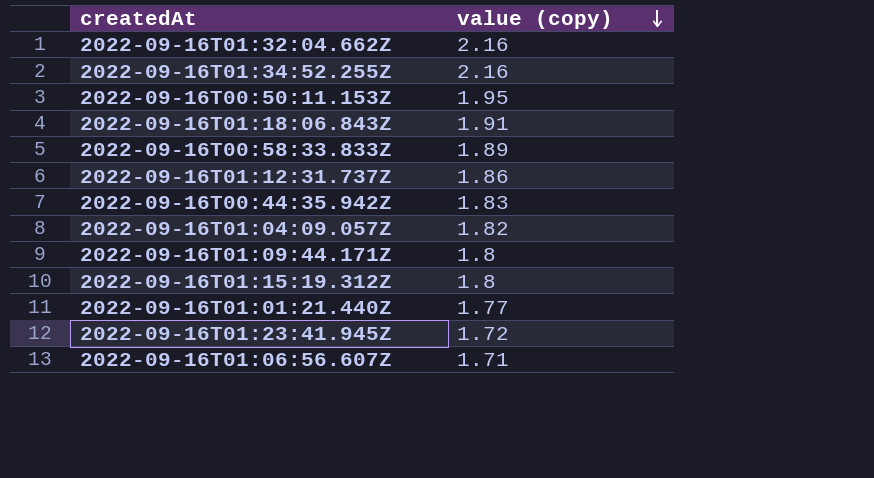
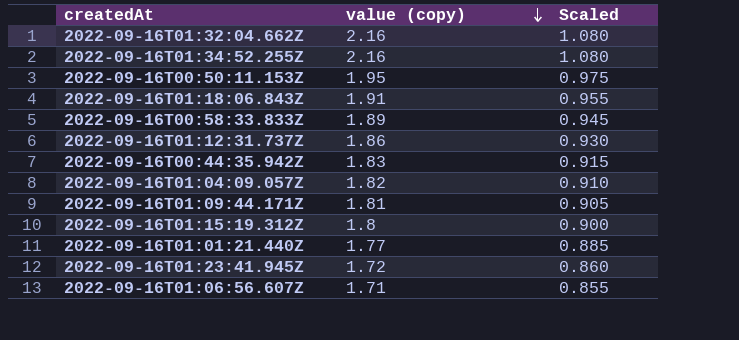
column Scaled | formula: none -> [value (copy)] * 0.5
2022-09-16T01:09:44.171Z | value (copy): 1.8 -> 1.81

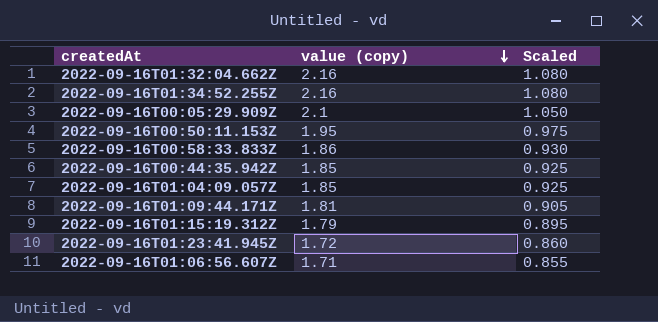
row 2022-09-16T01:18:06.843Z: 1.91 | 0.955 -> none
row 2022-09-16T01:12:31.737Z: 1.86 | 0.930 -> none
row 2022-09-16T01:01:21.440Z: 1.77 | 0.885 -> none
row 2022-09-16T00:05:29.909Z: none -> 2.1 | 1.050
2022-09-16T00:58:33.833Z | value (copy): 1.89 -> 1.86
2022-09-16T00:58:33.833Z | Scaled: 0.945 -> 0.930
2022-09-16T00:44:35.942Z | value (copy): 1.83 -> 1.85
2022-09-16T00:44:35.942Z | Scaled: 0.915 -> 0.925
2022-09-16T01:04:09.057Z | value (copy): 1.82 -> 1.85
2022-09-16T01:04:09.057Z | Scaled: 0.910 -> 0.925
2022-09-16T01:15:19.312Z | value (copy): 1.8 -> 1.79
2022-09-16T01:15:19.312Z | Scaled: 0.900 -> 0.895

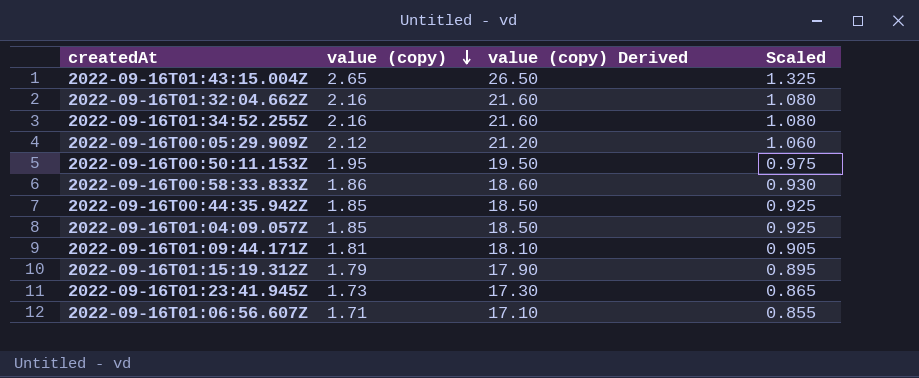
column value (copy) Derived | formula: none -> [value (copy)] * 10
row 2022-09-16T01:43:15.004Z: none -> 2.65 | 26.50 | 1.325
2022-09-16T00:05:29.909Z | value (copy): 2.1 -> 2.12
2022-09-16T00:05:29.909Z | Scaled: 1.050 -> 1.060
2022-09-16T01:23:41.945Z | value (copy): 1.72 -> 1.73
2022-09-16T01:23:41.945Z | Scaled: 0.860 -> 0.865

